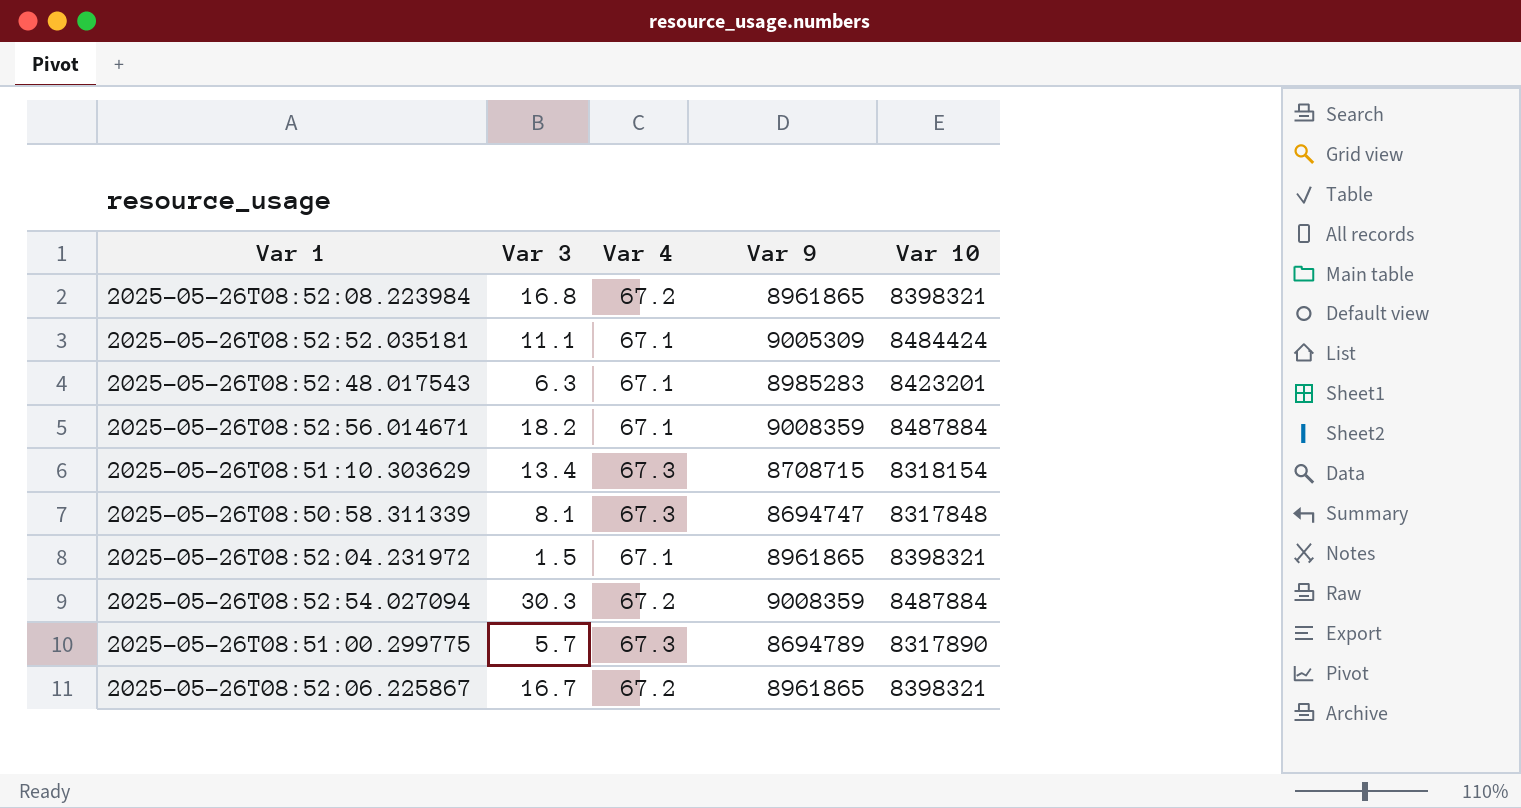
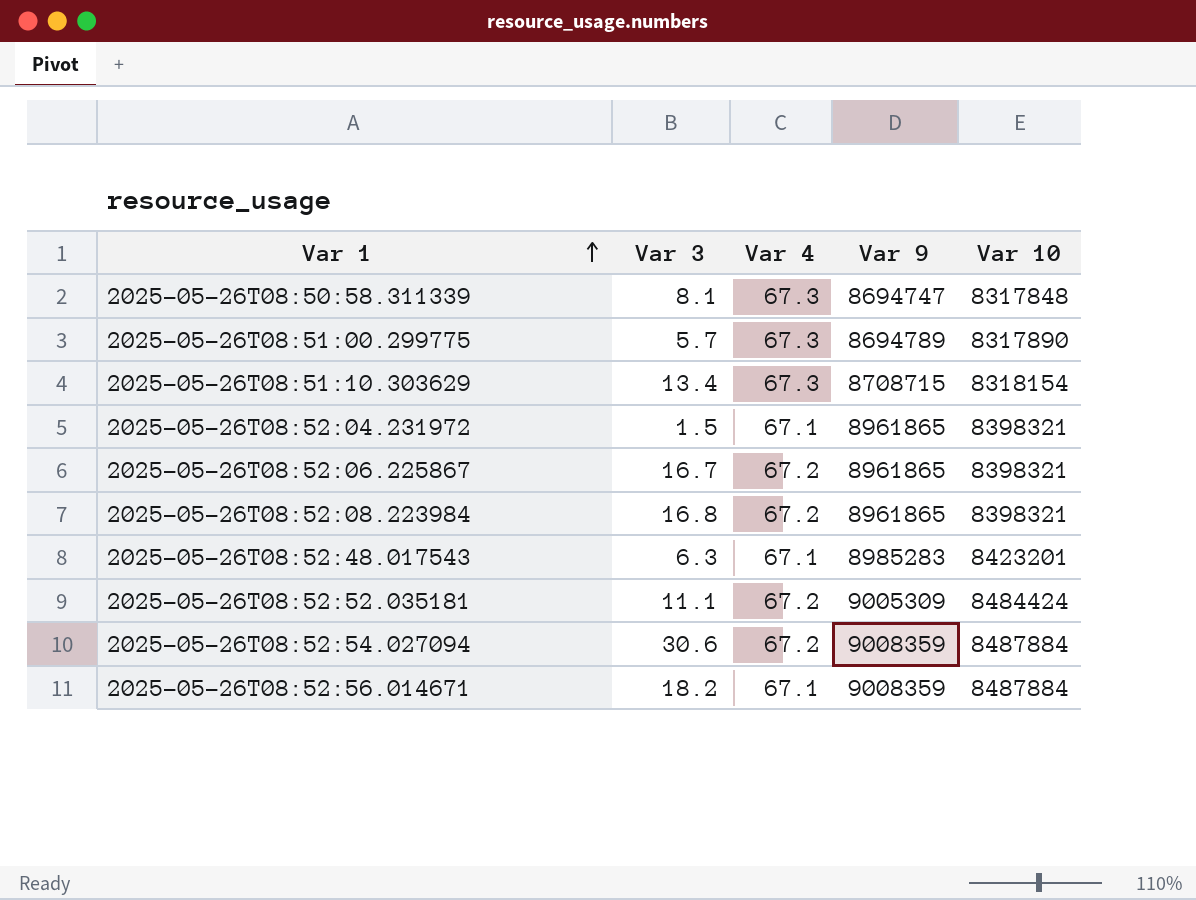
row order: none -> Var 1 ascending
2025-05-26T08:52:52.035181 | Var 4: 67.1 -> 67.2
2025-05-26T08:52:54.027094 | Var 3: 30.3 -> 30.6

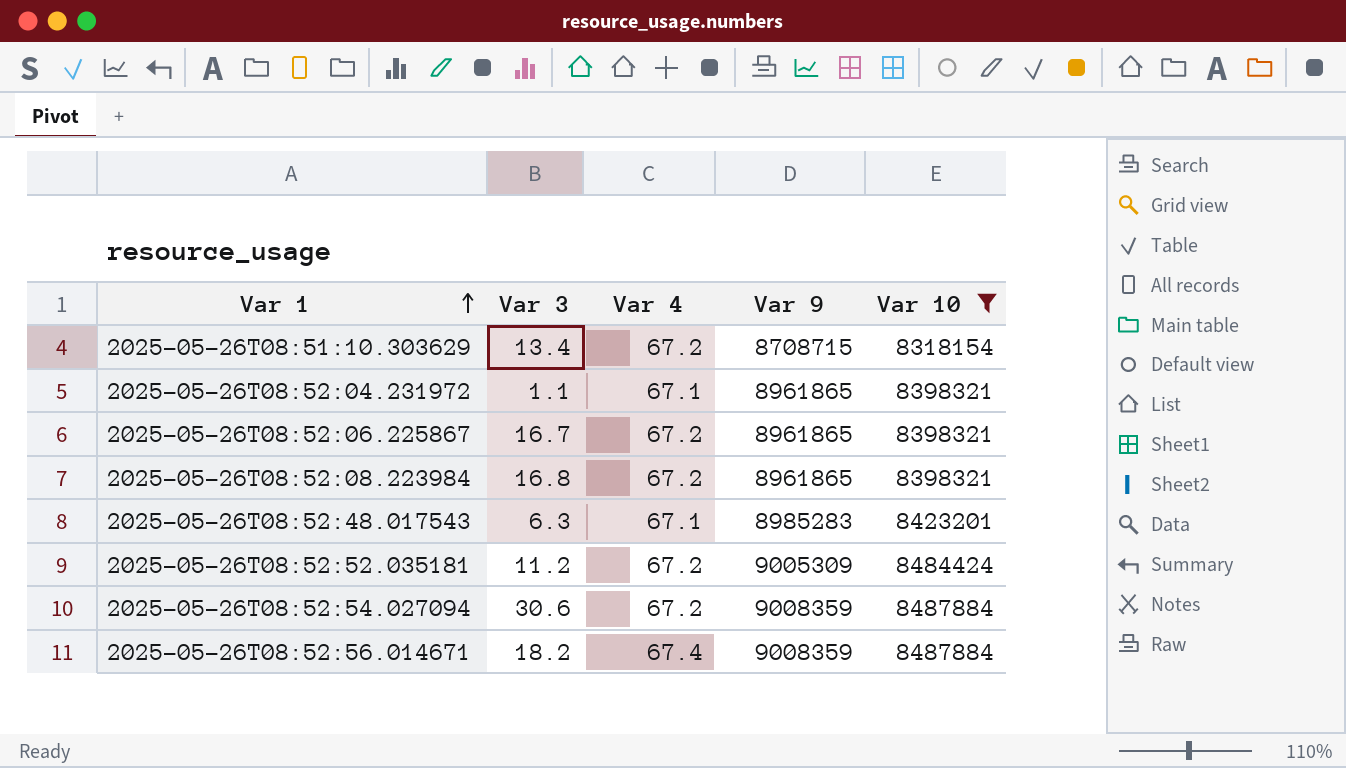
filter: none -> Var 10 >= 8318154
2025-05-26T08:51:10.303629 | Var 4: 67.3 -> 67.2
2025-05-26T08:52:04.231972 | Var 3: 1.5 -> 1.1
2025-05-26T08:52:52.035181 | Var 3: 11.1 -> 11.2
2025-05-26T08:52:56.014671 | Var 4: 67.1 -> 67.4

